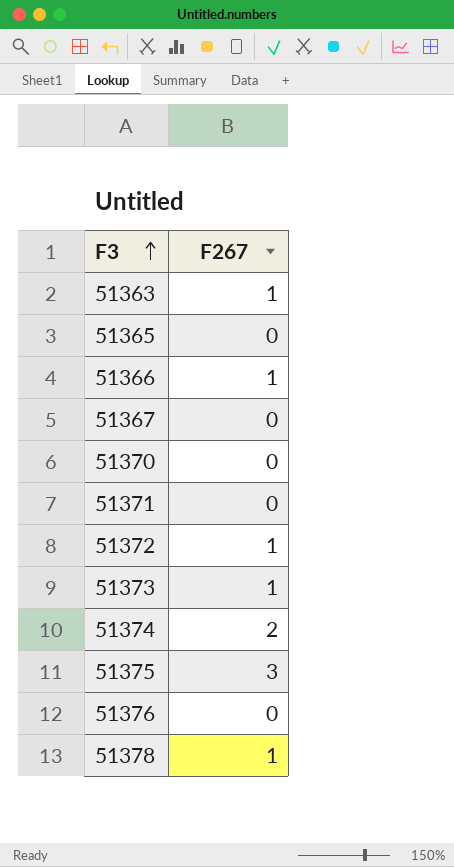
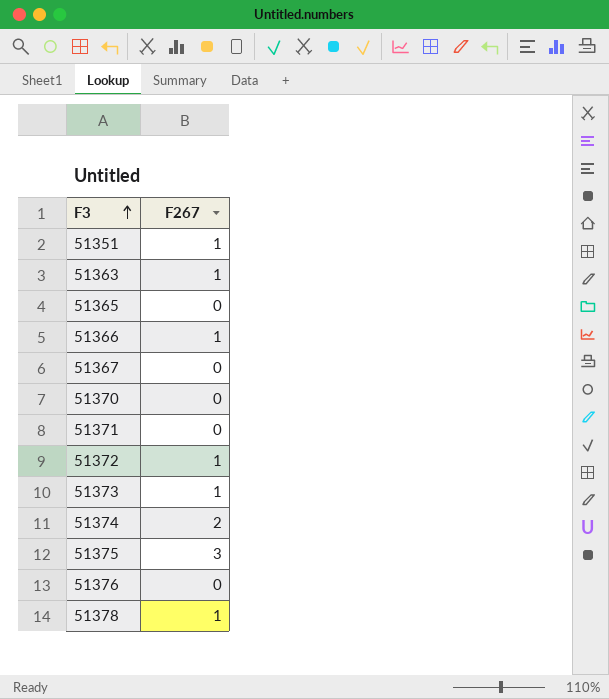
row 51351: none -> 1

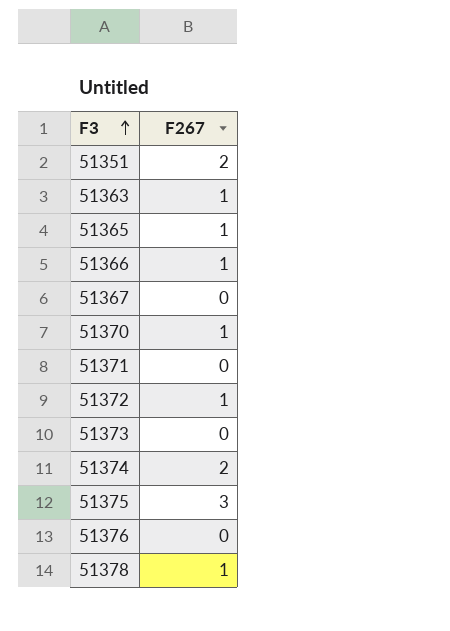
51351 | F267: 1 -> 2
51365 | F267: 0 -> 1
51370 | F267: 0 -> 1
51373 | F267: 1 -> 0

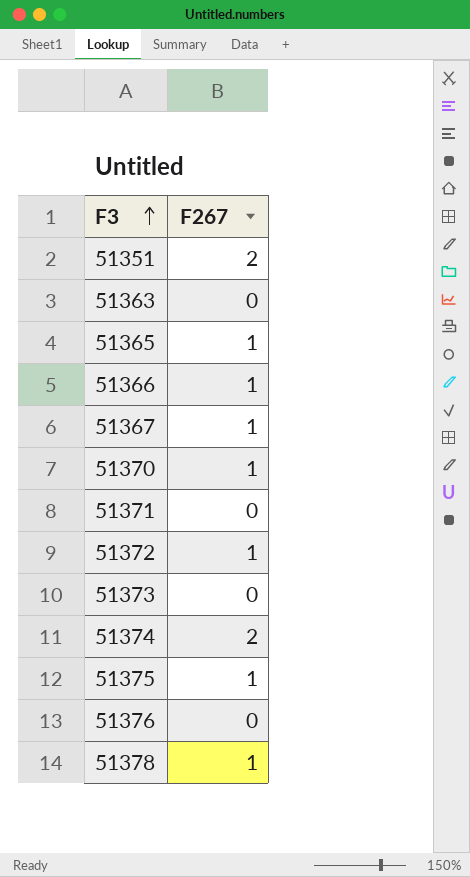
51363 | F267: 1 -> 0
51367 | F267: 0 -> 1
51375 | F267: 3 -> 1

